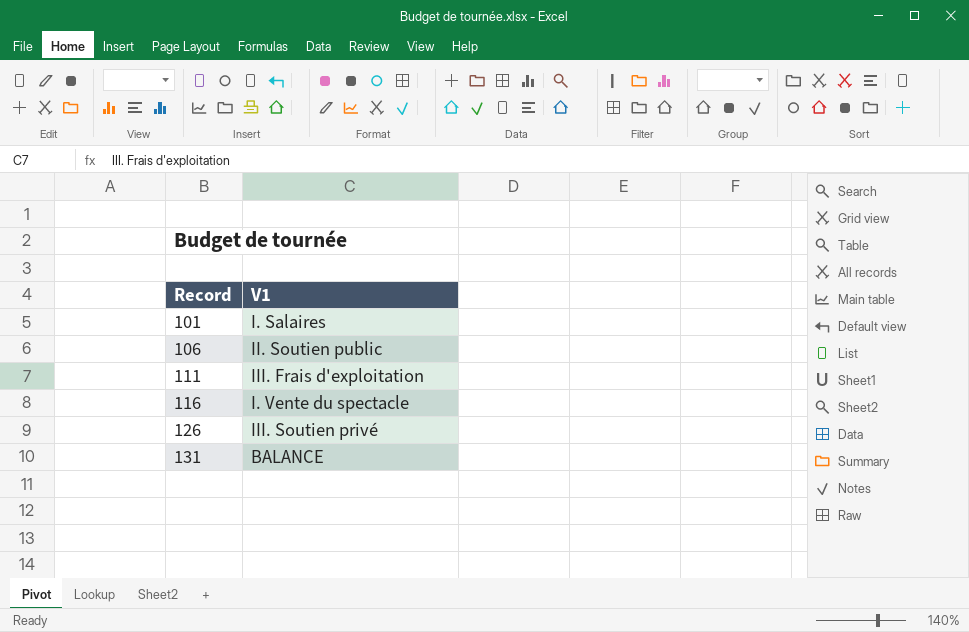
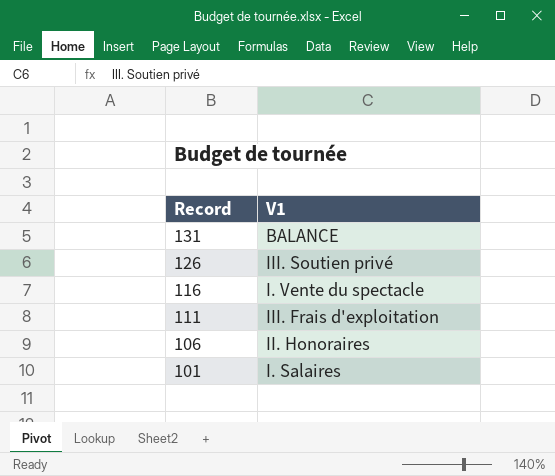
row order: Record ascending -> Record descending
106 | V1: II. Soutien public -> II. Honoraires

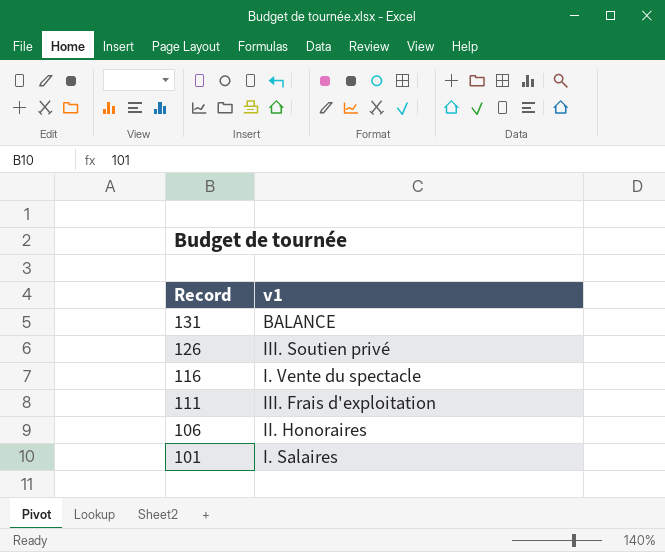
column name: V1 -> v1

